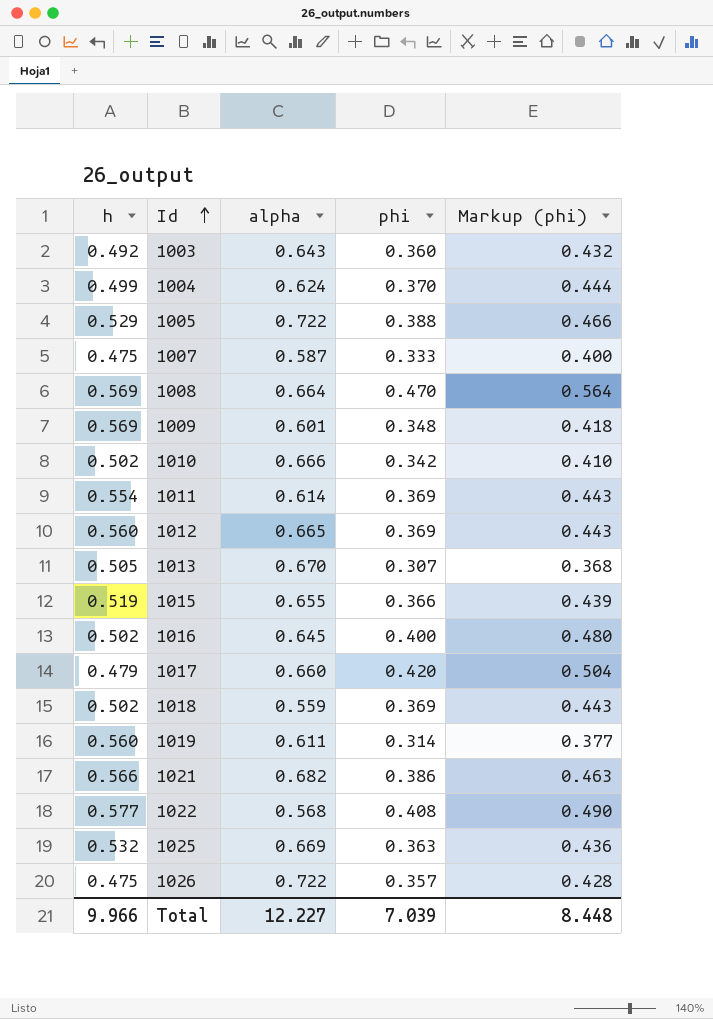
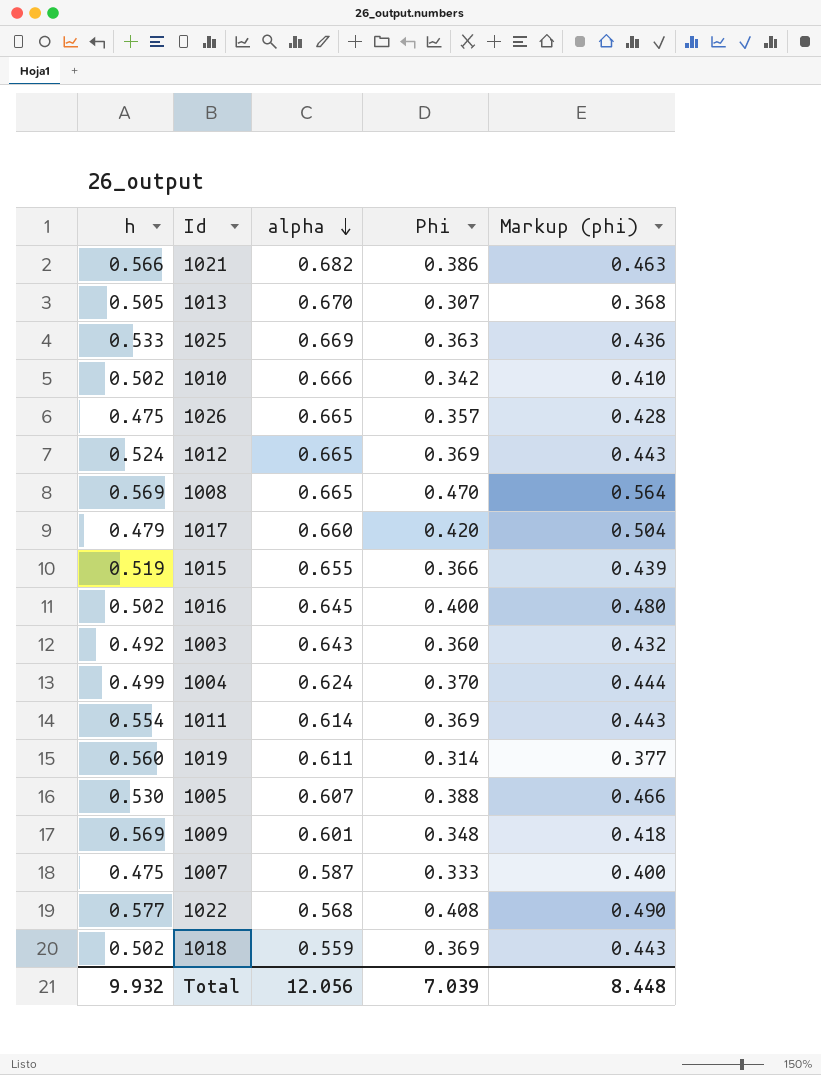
row order: Id ascending -> alpha descending
column name: phi -> Phi
1025 | h: 0.532 -> 0.533
1026 | alpha: 0.722 -> 0.665
1012 | h: 0.560 -> 0.524
1008 | alpha: 0.664 -> 0.665
1005 | h: 0.529 -> 0.530
1005 | alpha: 0.722 -> 0.607
Total | h: 9.966 -> 9.932
Total | alpha: 12.227 -> 12.056

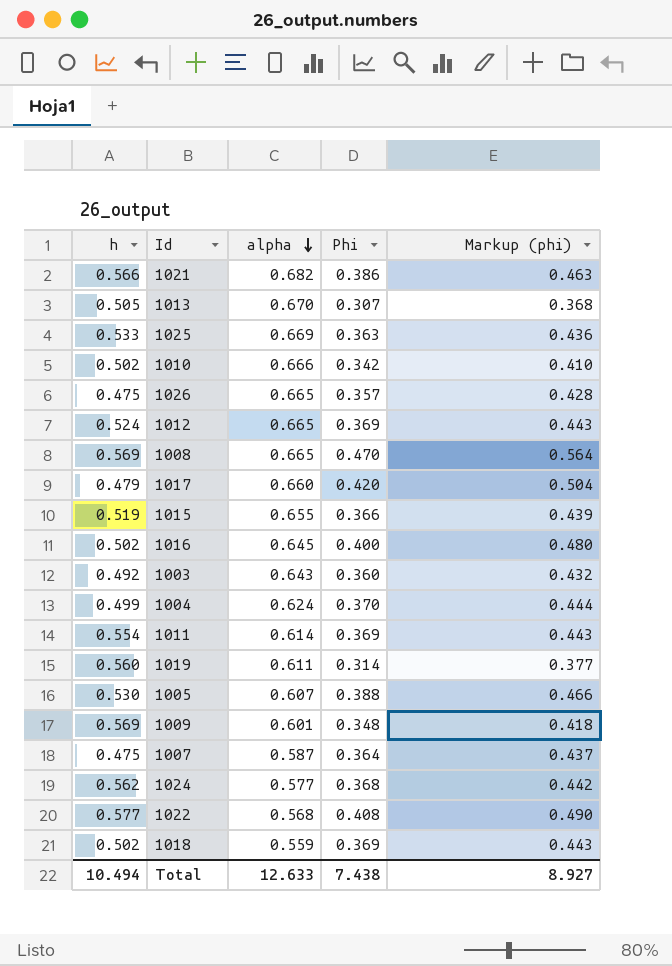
1007 | Phi: 0.333 -> 0.364
1007 | Markup (phi): 0.400 -> 0.437
row 1024: none -> 0.562 | 0.577 | 0.368 | 0.442
Total | h: 9.932 -> 10.494
Total | alpha: 12.056 -> 12.633
Total | Phi: 7.039 -> 7.438
Total | Markup (phi): 8.448 -> 8.927

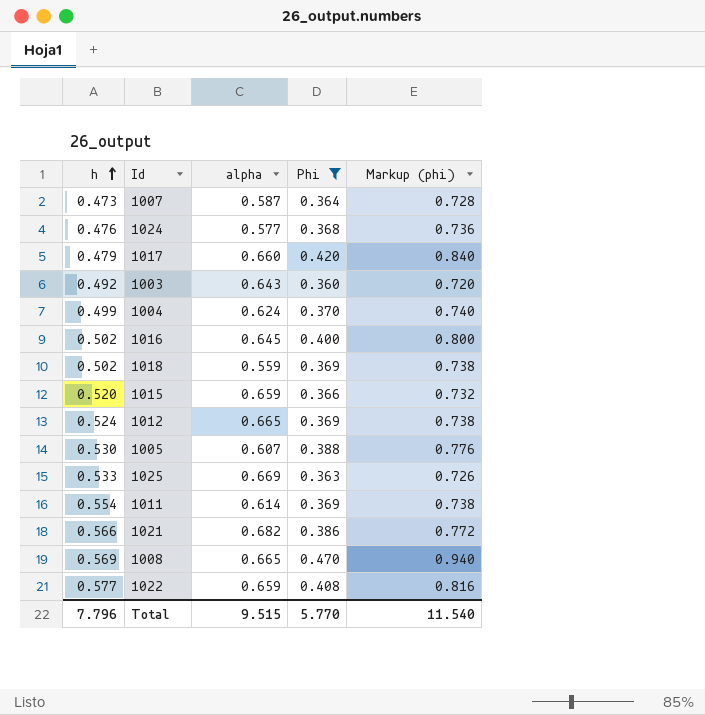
filter: none -> Phi >= 0.360
row order: alpha descending -> h ascending
column Markup (phi) | formula: [Phi] * 1.2 -> [Phi] * 2
1007 | h: 0.475 -> 0.473
1024 | h: 0.562 -> 0.476
1015 | h: 0.519 -> 0.520
1015 | alpha: 0.655 -> 0.659
1022 | alpha: 0.568 -> 0.659
Total | h: 10.494 -> 7.796
Total | alpha: 12.633 -> 9.515
Total | Phi: 7.438 -> 5.770
Total | Markup (phi): 8.927 -> 11.540

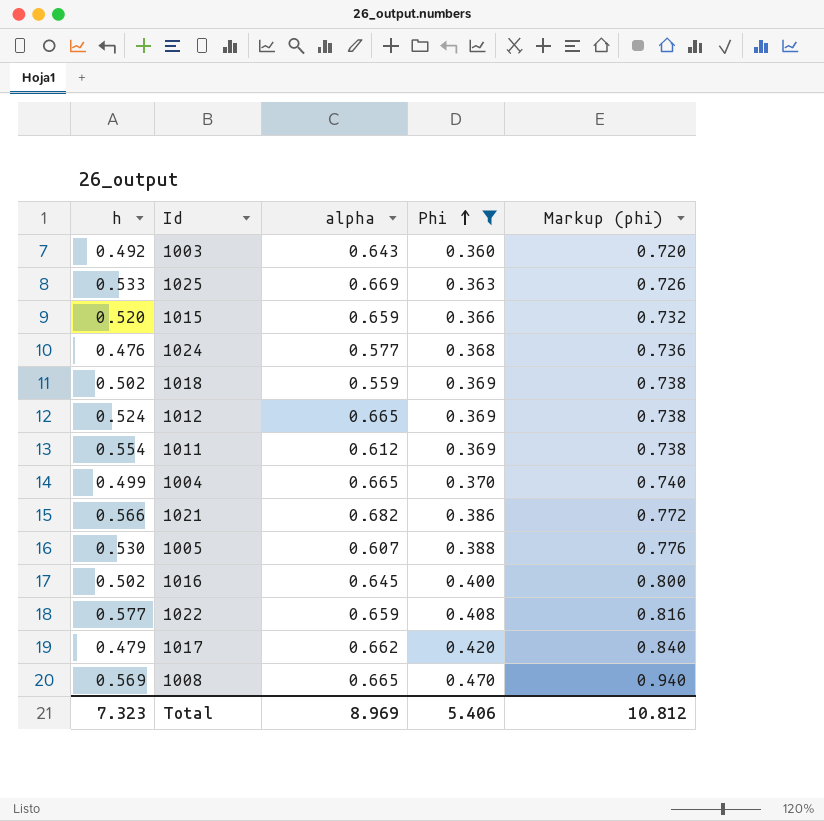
row order: h ascending -> Phi ascending
row 1007: 0.473 | 0.587 | 0.364 | 0.728 -> none
1011 | alpha: 0.614 -> 0.612
1004 | alpha: 0.624 -> 0.665
1017 | alpha: 0.660 -> 0.662
Total | h: 7.796 -> 7.323
Total | alpha: 9.515 -> 8.969
Total | Phi: 5.770 -> 5.406
Total | Markup (phi): 11.540 -> 10.812

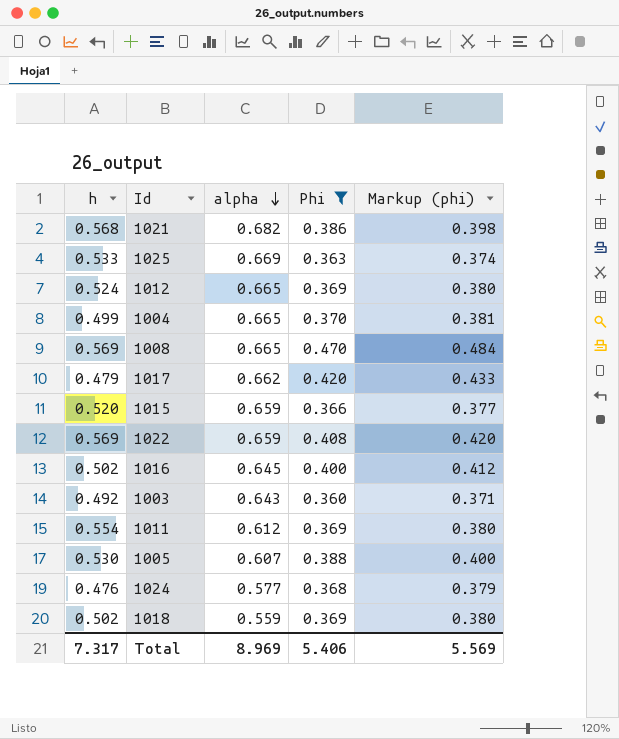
row order: Phi ascending -> alpha descending
column Markup (phi) | formula: [Phi] * 2 -> [Phi] * 1.03
1021 | h: 0.566 -> 0.568
1022 | h: 0.577 -> 0.569
Total | h: 7.323 -> 7.317
Total | Markup (phi): 10.812 -> 5.569

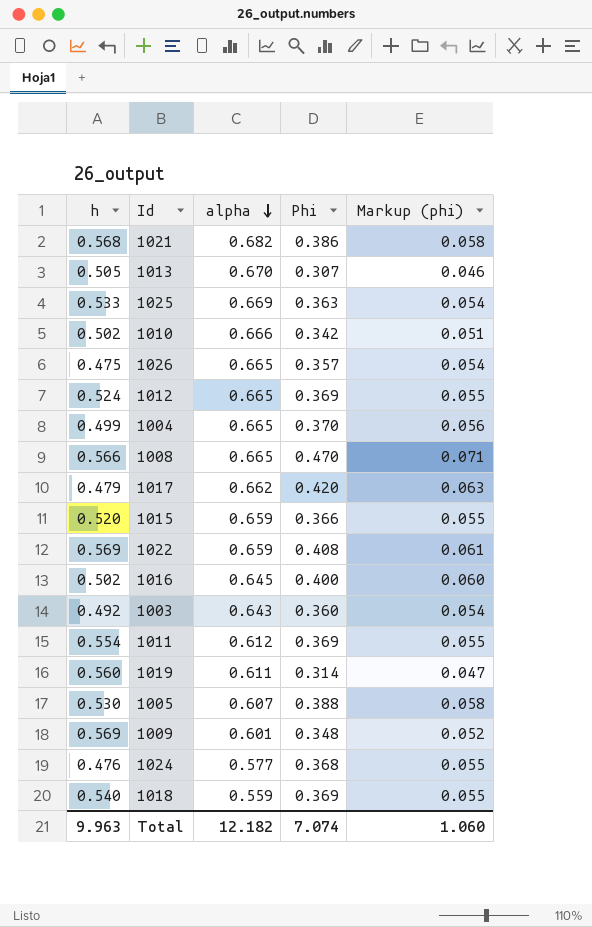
filter: Phi >= 0.360 -> none
column Markup (phi) | formula: [Phi] * 1.03 -> [Phi] * 0.15
1008 | h: 0.569 -> 0.566
1018 | h: 0.502 -> 0.540
Total | h: 7.317 -> 9.963
Total | alpha: 8.969 -> 12.182
Total | Phi: 5.406 -> 7.074
Total | Markup (phi): 5.569 -> 1.060

